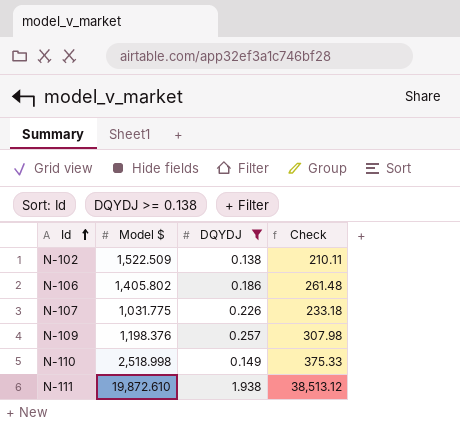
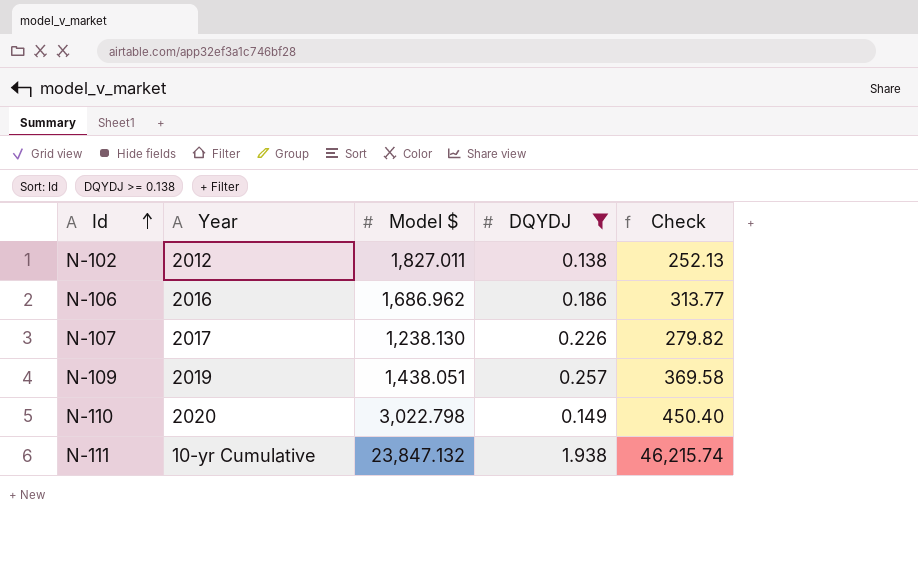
column Year | position: none -> 2
N-102 | Model $: 1,522.509 -> 1,827.011
N-102 | Check: 210.11 -> 252.13
N-106 | Model $: 1,405.802 -> 1,686.962
N-106 | Check: 261.48 -> 313.77
N-107 | Model $: 1,031.775 -> 1,238.130
N-107 | Check: 233.18 -> 279.82
N-109 | Model $: 1,198.376 -> 1,438.051
N-109 | Check: 307.98 -> 369.58
N-110 | Model $: 2,518.998 -> 3,022.798
N-110 | Check: 375.33 -> 450.40
N-111 | Model $: 19,872.610 -> 23,847.132
N-111 | Check: 38,513.12 -> 46,215.74

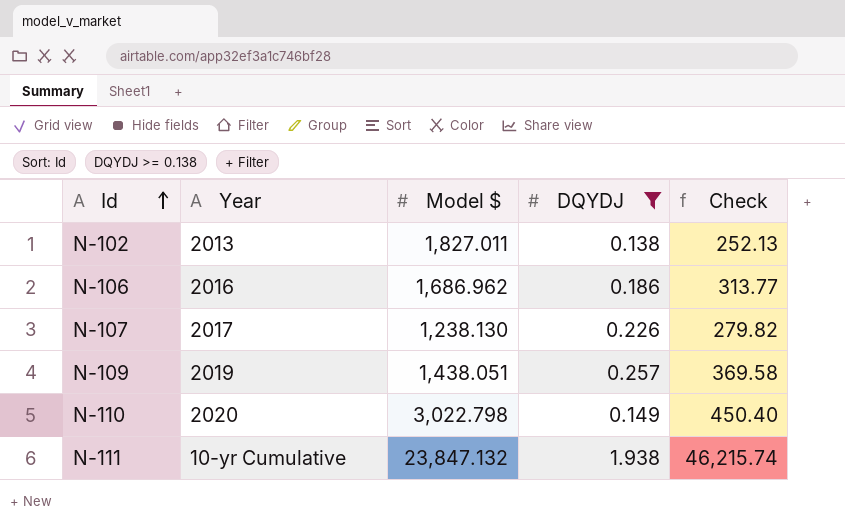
N-102 | Year: 2012 -> 2013

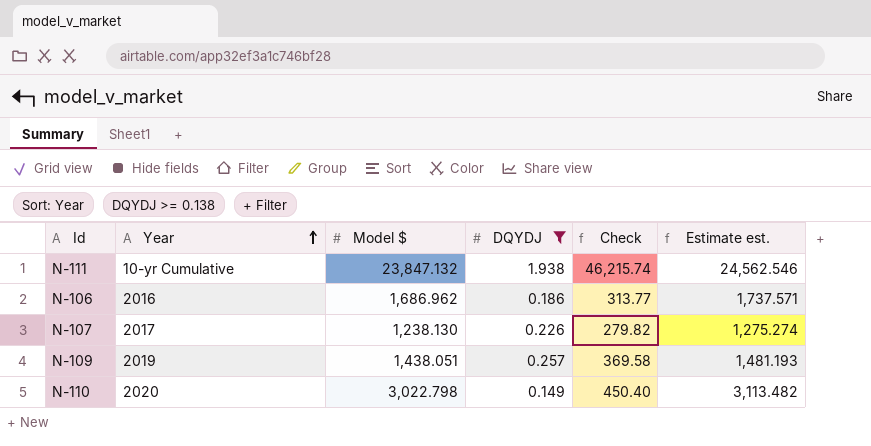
row order: Id ascending -> Year ascending
column Estimate est. | formula: none -> [Model $] * 1.03
row N-102: 2013 | 1,827.011 | 0.138 | 252.13 -> none

